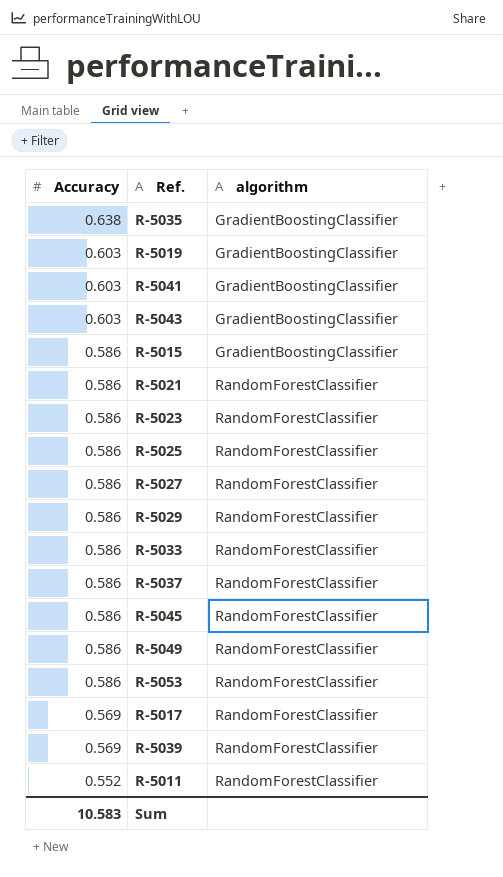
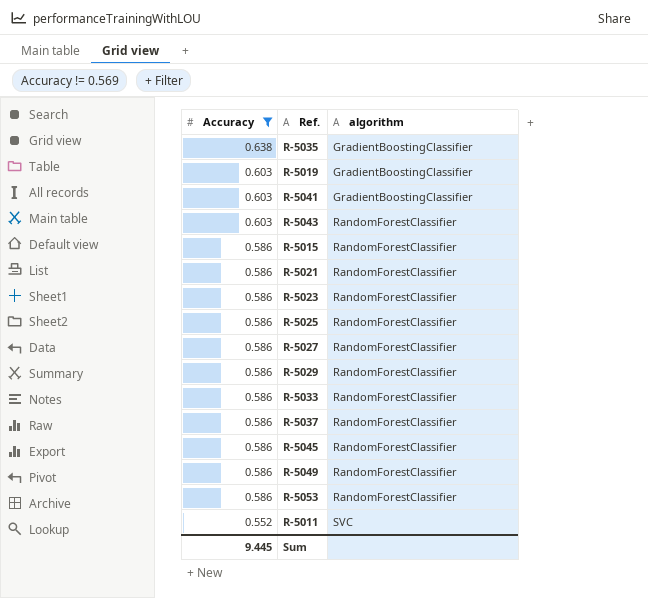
filter: none -> Accuracy != 0.569
R-5043 | algorithm: GradientBoostingClassifier -> RandomForestClassifier
R-5015 | algorithm: GradientBoostingClassifier -> RandomForestClassifier
R-5011 | algorithm: RandomForestClassifier -> SVC
Sum | Accuracy: 10.583 -> 9.445

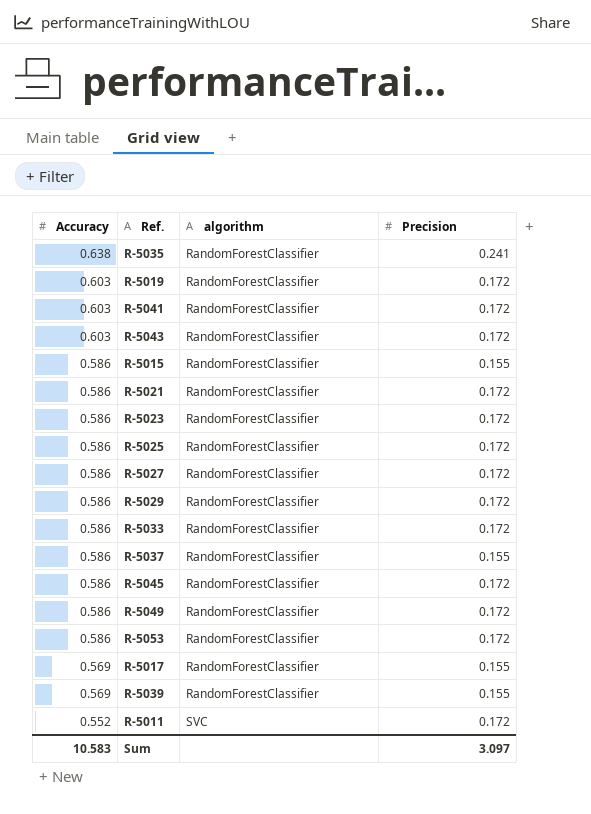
filter: Accuracy != 0.569 -> none
column Precision | position: none -> 4
R-5035 | algorithm: GradientBoostingClassifier -> RandomForestClassifier
R-5019 | algorithm: GradientBoostingClassifier -> RandomForestClassifier
R-5041 | algorithm: GradientBoostingClassifier -> RandomForestClassifier
Sum | Accuracy: 9.445 -> 10.583

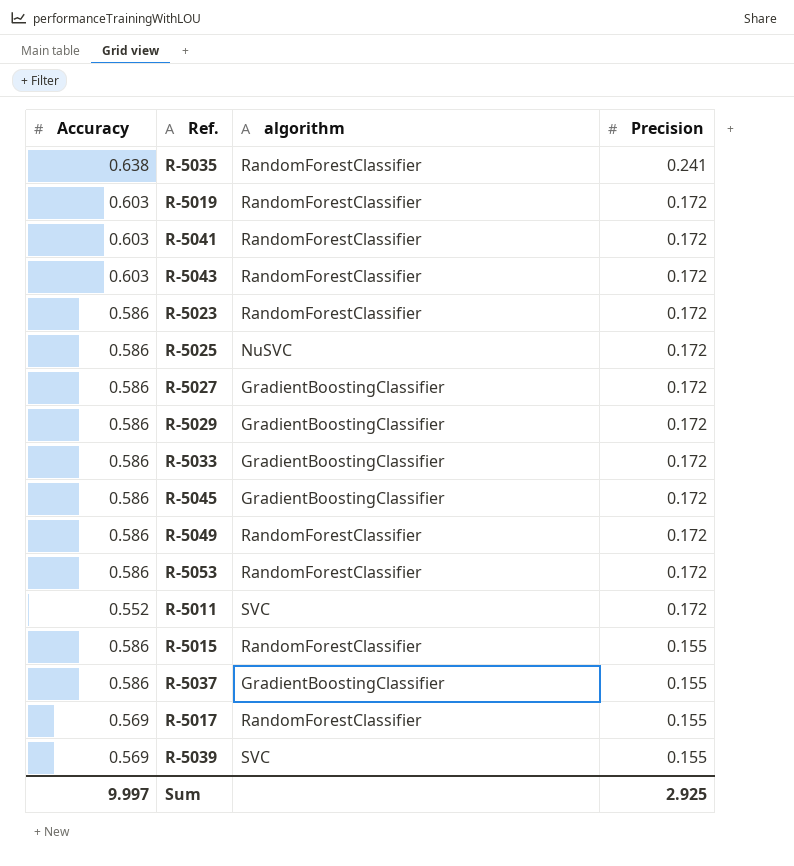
row order: Accuracy descending -> Precision descending
row R-5021: 0.586 | RandomForestClassifier | 0.172 -> none
R-5025 | algorithm: RandomForestClassifier -> NuSVC
R-5027 | algorithm: RandomForestClassifier -> GradientBoostingClassifier
R-5029 | algorithm: RandomForestClassifier -> GradientBoostingClassifier
R-5033 | algorithm: RandomForestClassifier -> GradientBoostingClassifier
R-5045 | algorithm: RandomForestClassifier -> GradientBoostingClassifier
R-5037 | algorithm: RandomForestClassifier -> GradientBoostingClassifier
R-5039 | algorithm: RandomForestClassifier -> SVC
Sum | Accuracy: 10.583 -> 9.997
Sum | Precision: 3.097 -> 2.925

